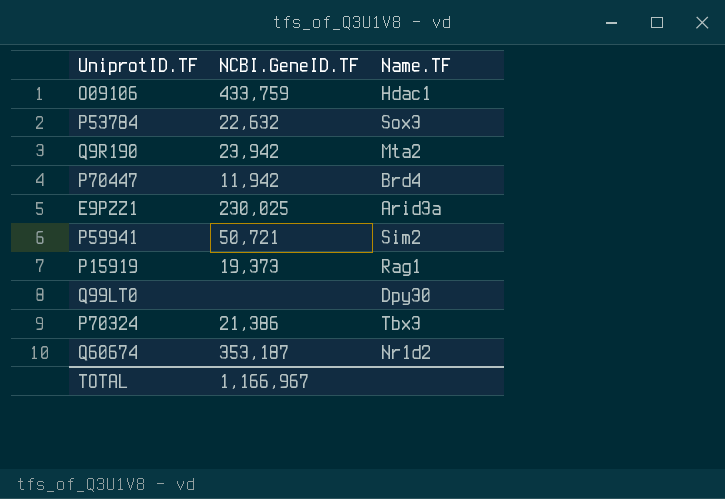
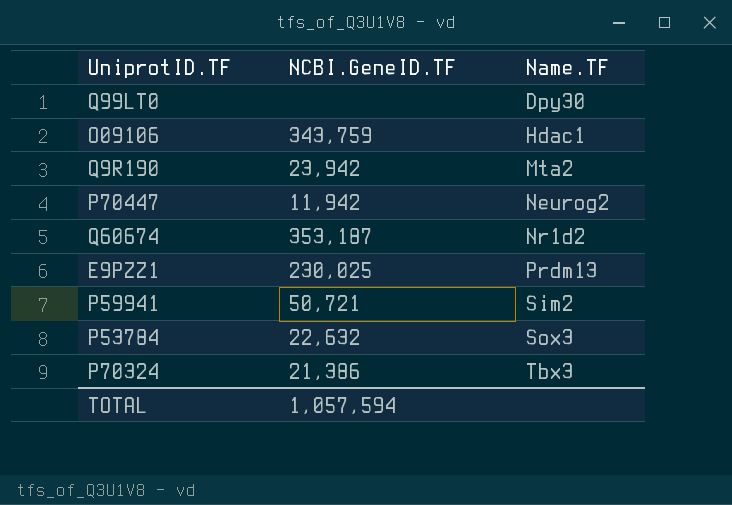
row order: none -> Name.TF ascending
row P15919: 19,373 | Rag1 -> none
O09106 | NCBI.GeneID.TF: 433,759 -> 343,759
P70447 | Name.TF: Brd4 -> Neurog2
E9PZZ1 | Name.TF: Arid3a -> Prdm13
TOTAL | NCBI.GeneID.TF: 1,166,967 -> 1,057,594

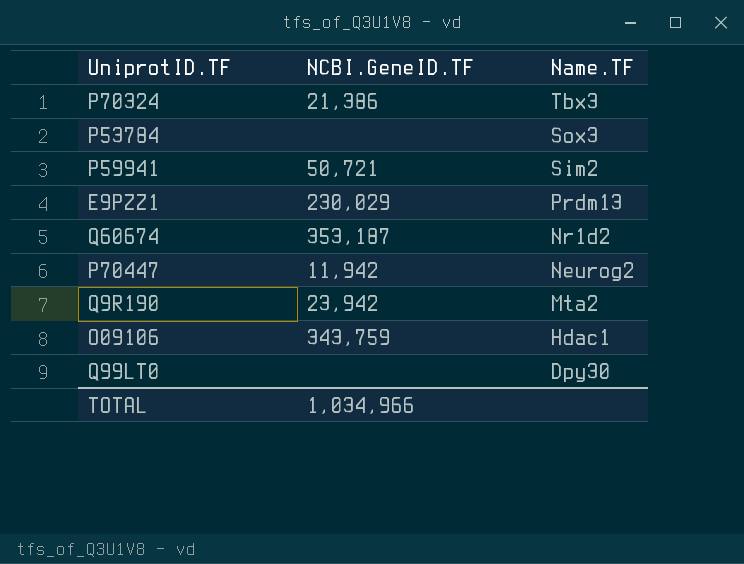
row order: Name.TF ascending -> Name.TF descending
P53784 | NCBI.GeneID.TF: 22,632 -> none
E9PZZ1 | NCBI.GeneID.TF: 230,025 -> 230,029
TOTAL | NCBI.GeneID.TF: 1,057,594 -> 1,034,966

